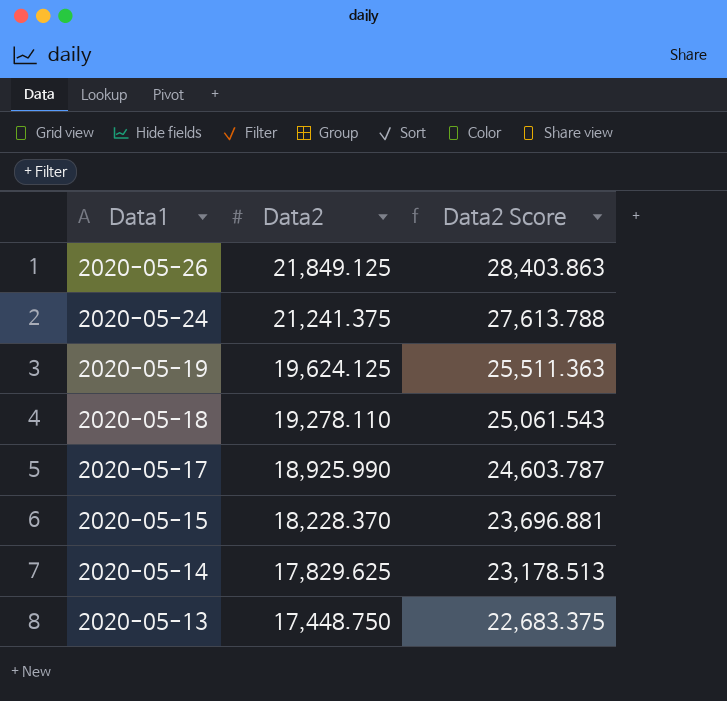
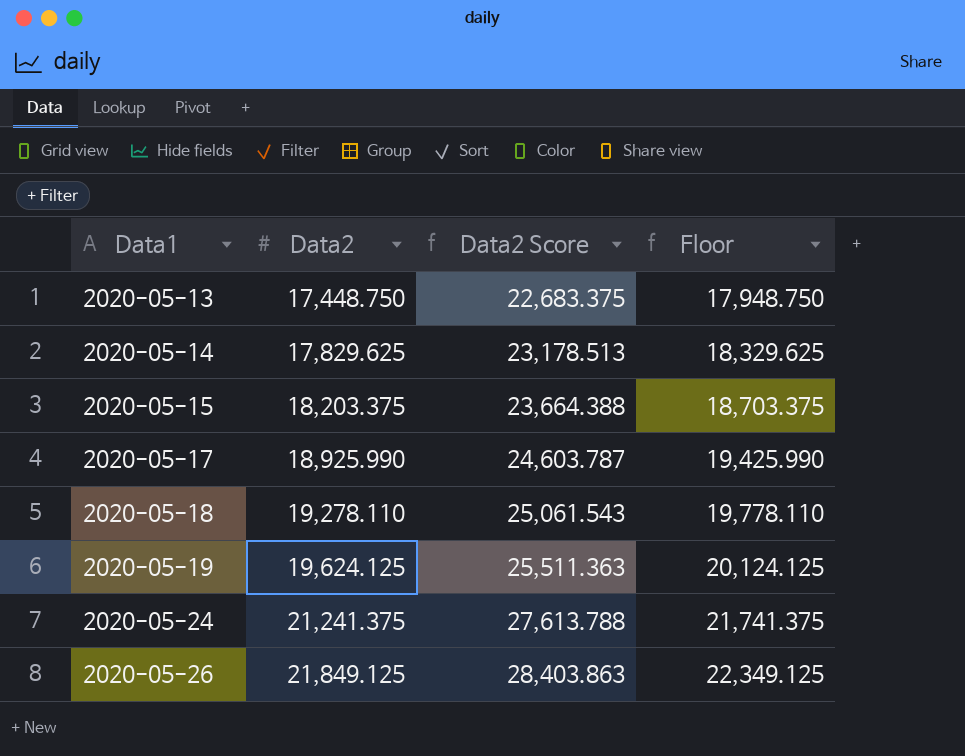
row order: Data1 descending -> Data1 ascending
column Floor | formula: none -> [Data2] + 500
2020-05-15 | Data2: 18,228.370 -> 18,203.375
2020-05-15 | Data2 Score: 23,696.881 -> 23,664.388

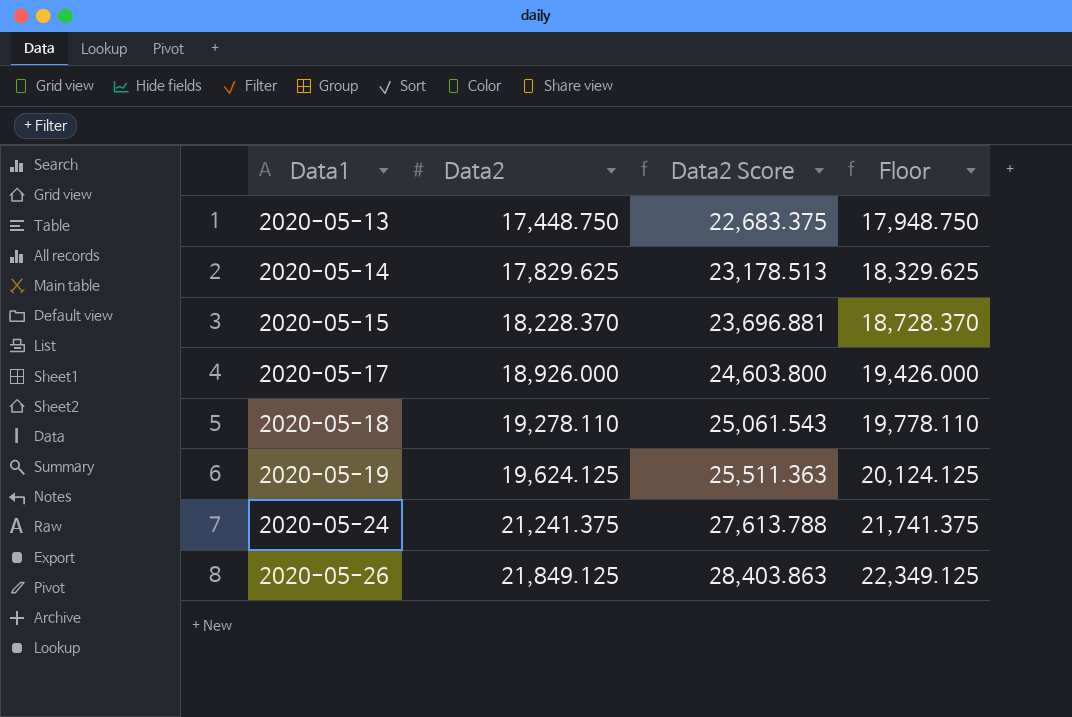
2020-05-15 | Data2: 18,203.375 -> 18,228.370
2020-05-15 | Data2 Score: 23,664.388 -> 23,696.881
2020-05-15 | Floor: 18,703.375 -> 18,728.370
2020-05-17 | Data2: 18,925.990 -> 18,926.000
2020-05-17 | Data2 Score: 24,603.787 -> 24,603.800
2020-05-17 | Floor: 19,425.990 -> 19,426.000

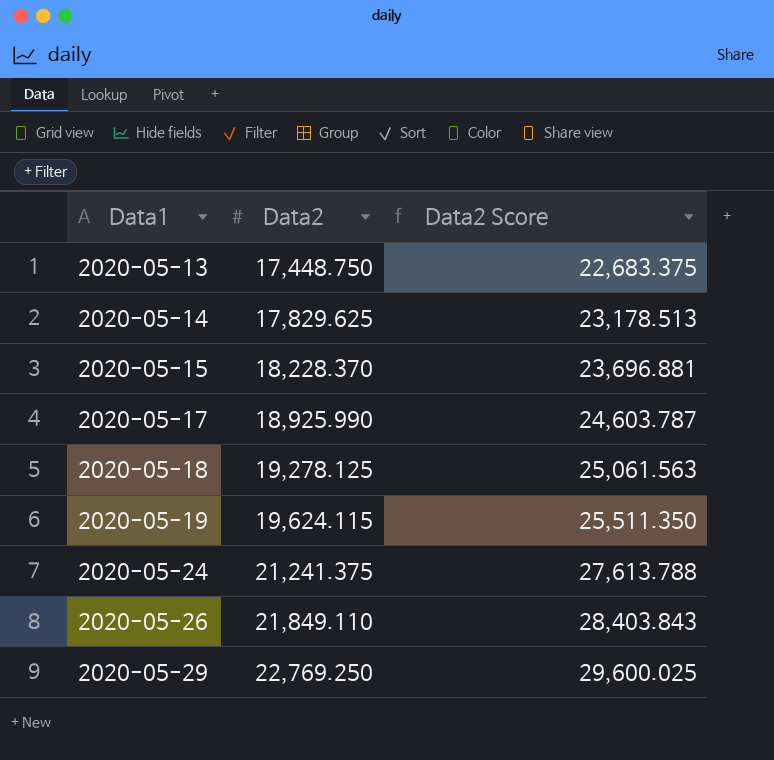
column Floor | formula: [Data2] + 500 -> none
2020-05-17 | Data2: 18,926.000 -> 18,925.990
2020-05-17 | Data2 Score: 24,603.800 -> 24,603.787
2020-05-18 | Data2: 19,278.110 -> 19,278.125
2020-05-18 | Data2 Score: 25,061.543 -> 25,061.563
2020-05-19 | Data2: 19,624.125 -> 19,624.115
2020-05-19 | Data2 Score: 25,511.363 -> 25,511.350
2020-05-26 | Data2: 21,849.125 -> 21,849.110
2020-05-26 | Data2 Score: 28,403.863 -> 28,403.843
row 2020-05-29: none -> 22,769.250 | 29,600.025

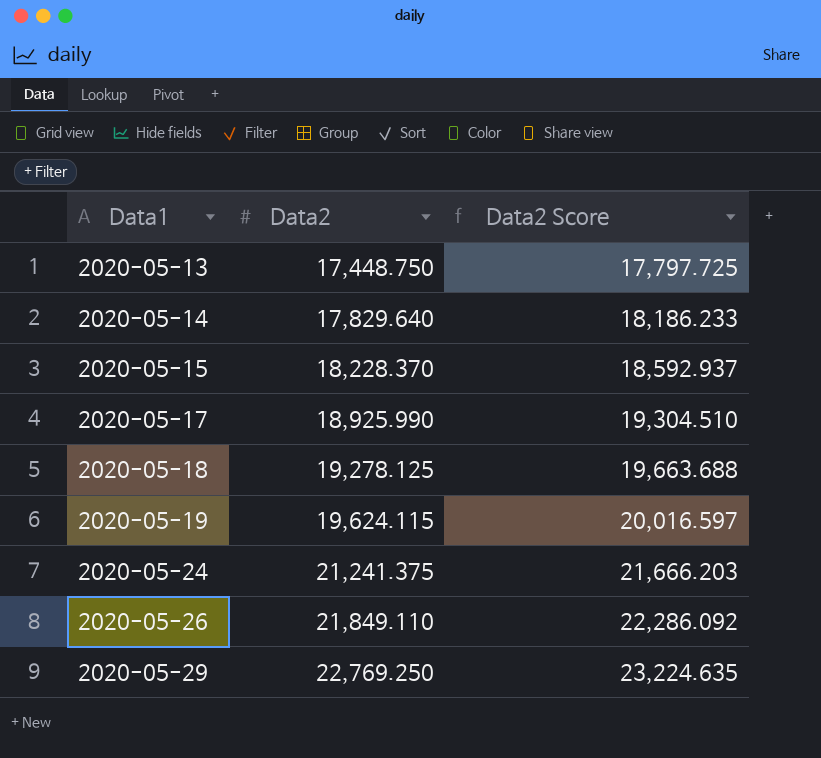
column Data2 Score | formula: [Data2] * 1.3 -> [Data2] * 1.02
2020-05-14 | Data2: 17,829.625 -> 17,829.640

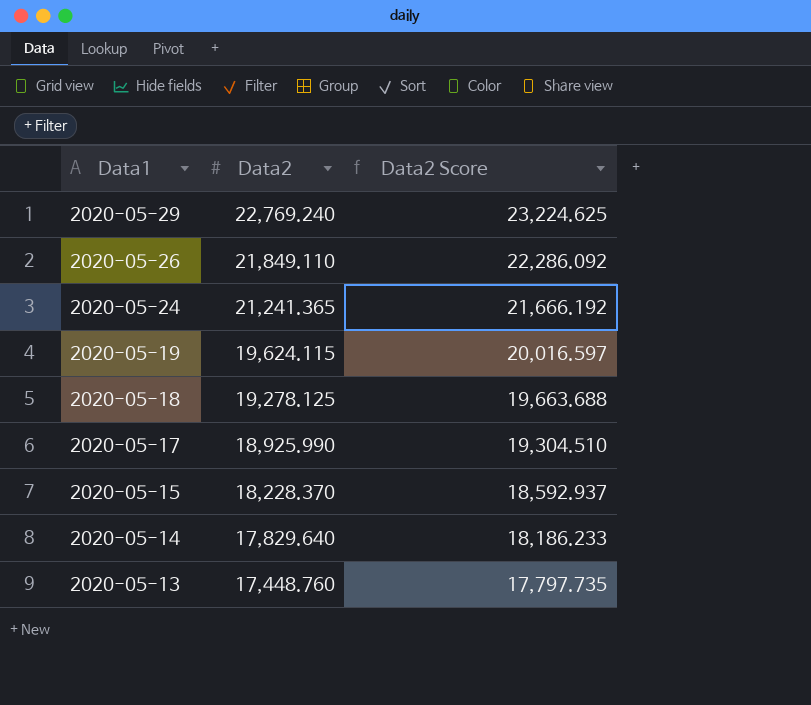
row order: Data1 ascending -> Data1 descending
2020-05-29 | Data2: 22,769.250 -> 22,769.240
2020-05-29 | Data2 Score: 23,224.635 -> 23,224.625
2020-05-24 | Data2: 21,241.375 -> 21,241.365
2020-05-24 | Data2 Score: 21,666.203 -> 21,666.192
2020-05-13 | Data2: 17,448.750 -> 17,448.760
2020-05-13 | Data2 Score: 17,797.725 -> 17,797.735

